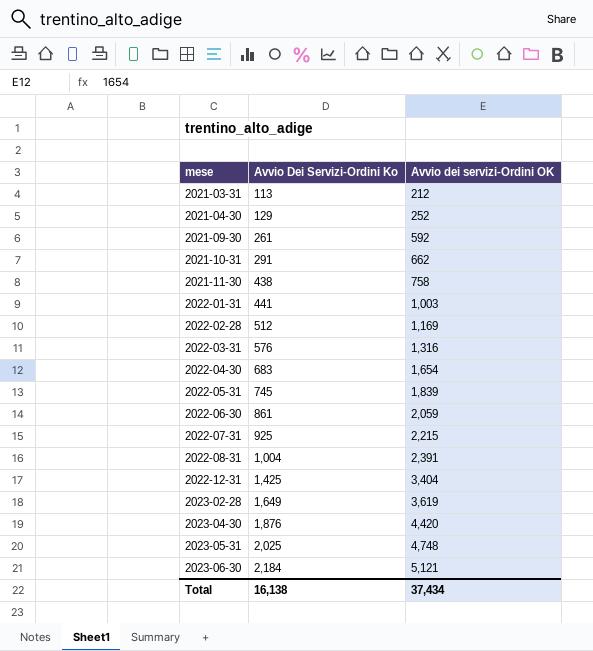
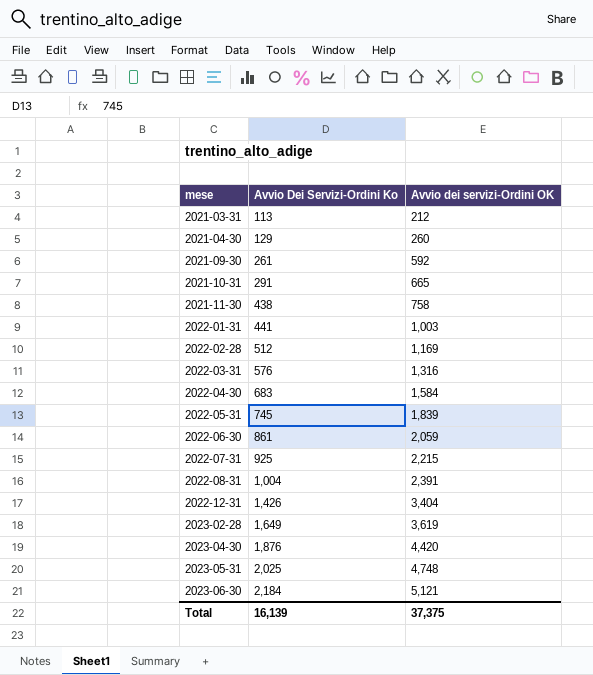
2021-04-30 | Avvio dei servizi-Ordini OK: 252 -> 260
2021-10-31 | Avvio dei servizi-Ordini OK: 662 -> 665
2022-04-30 | Avvio dei servizi-Ordini OK: 1,654 -> 1,584
2022-12-31 | Avvio Dei Servizi-Ordini Ko: 1,425 -> 1,426
Total | Avvio Dei Servizi-Ordini Ko: 16,138 -> 16,139
Total | Avvio dei servizi-Ordini OK: 37,434 -> 37,375

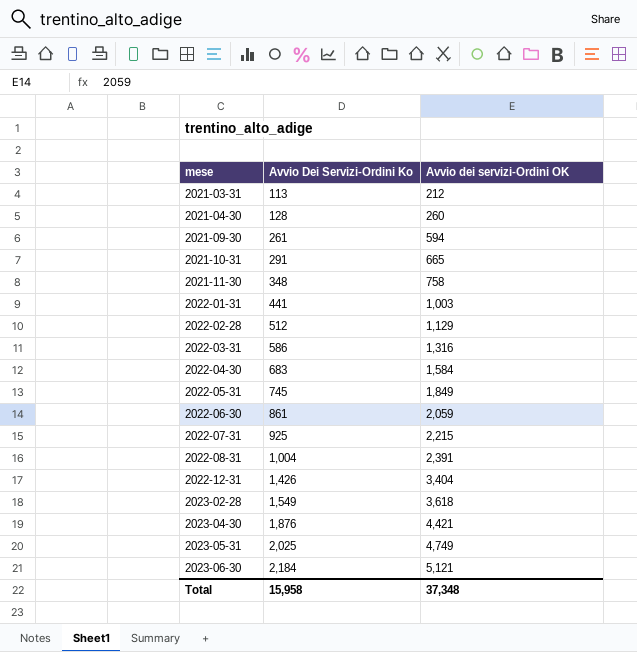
2021-04-30 | Avvio Dei Servizi-Ordini Ko: 129 -> 128
2021-09-30 | Avvio dei servizi-Ordini OK: 592 -> 594
2021-11-30 | Avvio Dei Servizi-Ordini Ko: 438 -> 348
2022-02-28 | Avvio dei servizi-Ordini OK: 1,169 -> 1,129
2022-03-31 | Avvio Dei Servizi-Ordini Ko: 576 -> 586
2022-05-31 | Avvio dei servizi-Ordini OK: 1,839 -> 1,849
2023-02-28 | Avvio Dei Servizi-Ordini Ko: 1,649 -> 1,549
2023-02-28 | Avvio dei servizi-Ordini OK: 3,619 -> 3,618
2023-04-30 | Avvio dei servizi-Ordini OK: 4,420 -> 4,421
2023-05-31 | Avvio dei servizi-Ordini OK: 4,748 -> 4,749
Total | Avvio Dei Servizi-Ordini Ko: 16,139 -> 15,958
Total | Avvio dei servizi-Ordini OK: 37,375 -> 37,348

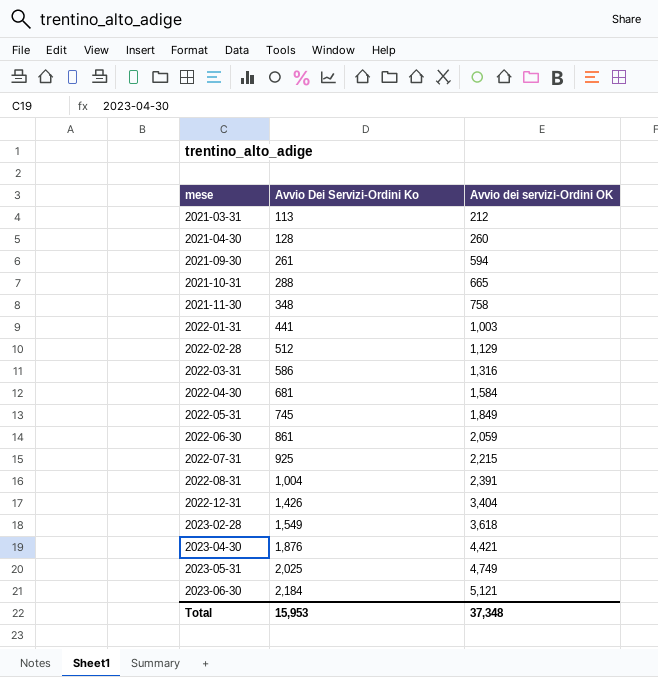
2021-10-31 | Avvio Dei Servizi-Ordini Ko: 291 -> 288
2022-04-30 | Avvio Dei Servizi-Ordini Ko: 683 -> 681
Total | Avvio Dei Servizi-Ordini Ko: 15,958 -> 15,953

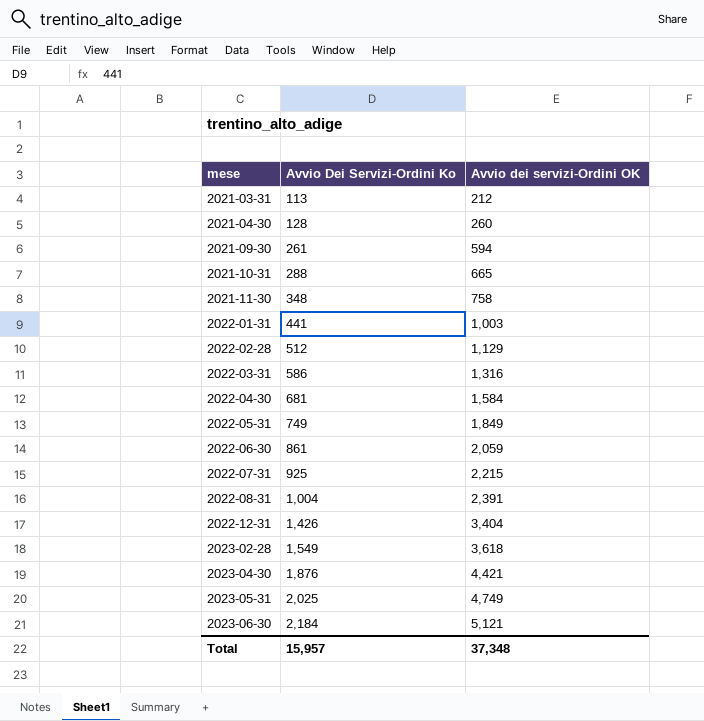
2022-05-31 | Avvio Dei Servizi-Ordini Ko: 745 -> 749
Total | Avvio Dei Servizi-Ordini Ko: 15,953 -> 15,957

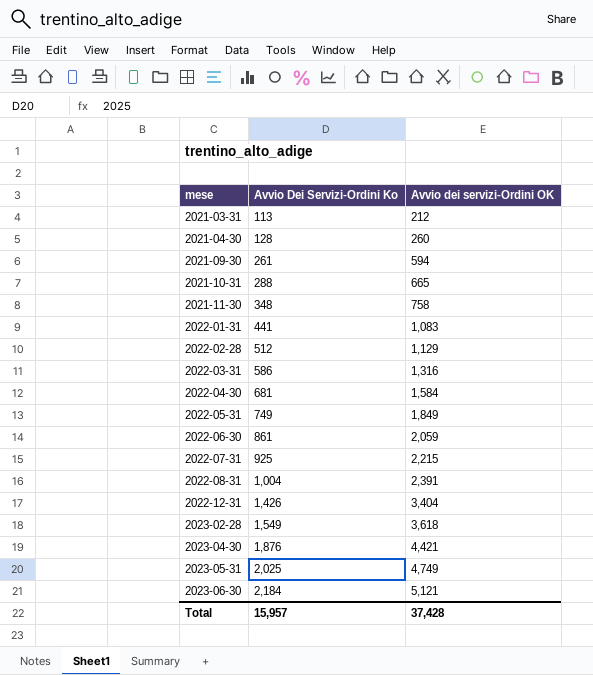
2022-01-31 | Avvio dei servizi-Ordini OK: 1,003 -> 1,083
Total | Avvio dei servizi-Ordini OK: 37,348 -> 37,428

